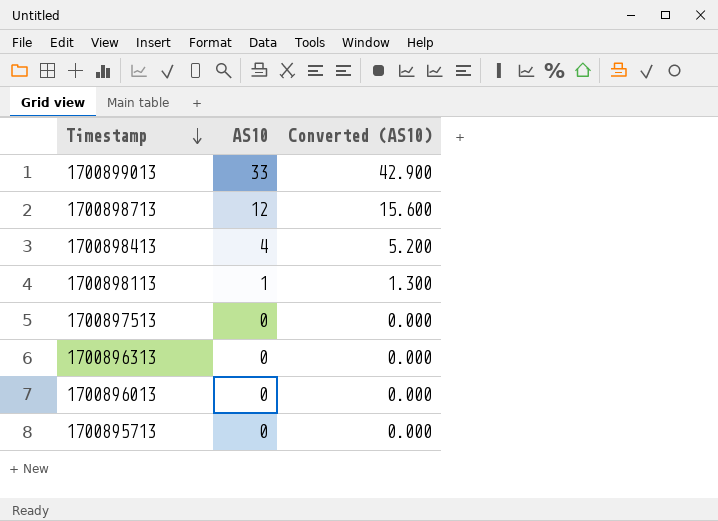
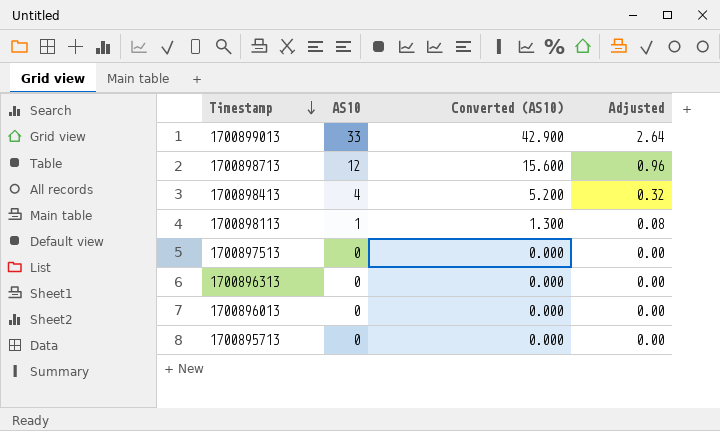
column Adjusted | formula: none -> [AS10] * 0.08

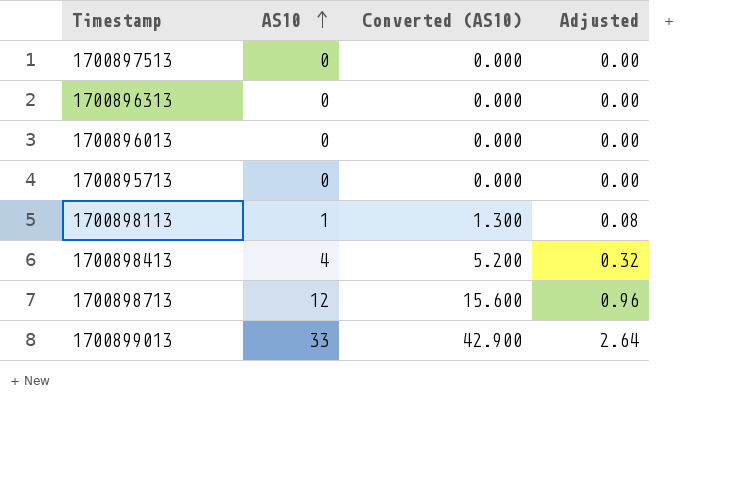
row order: Timestamp descending -> AS10 ascending

